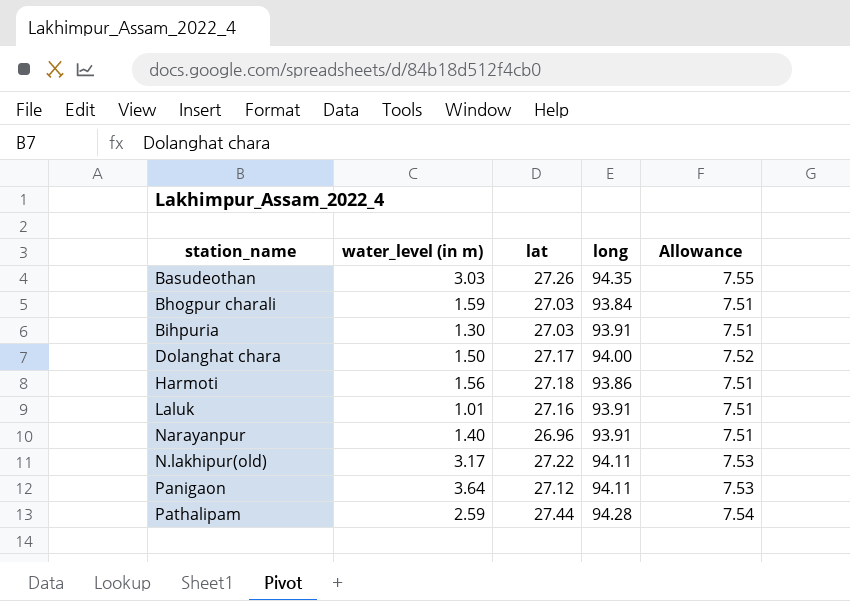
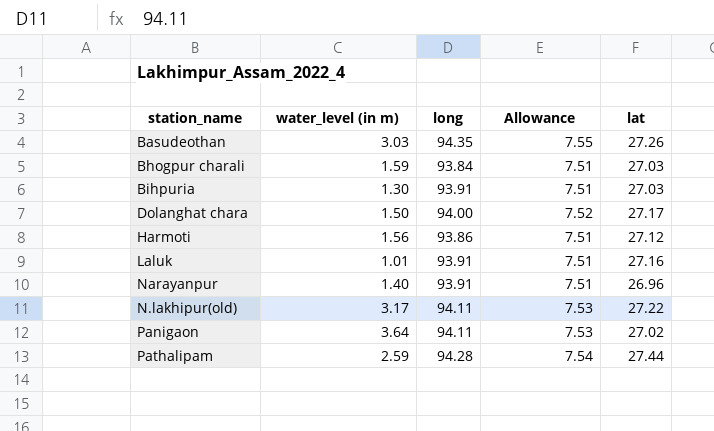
column lat | position: 3 -> 5
Harmoti | lat: 27.18 -> 27.12
Panigaon | lat: 27.12 -> 27.02

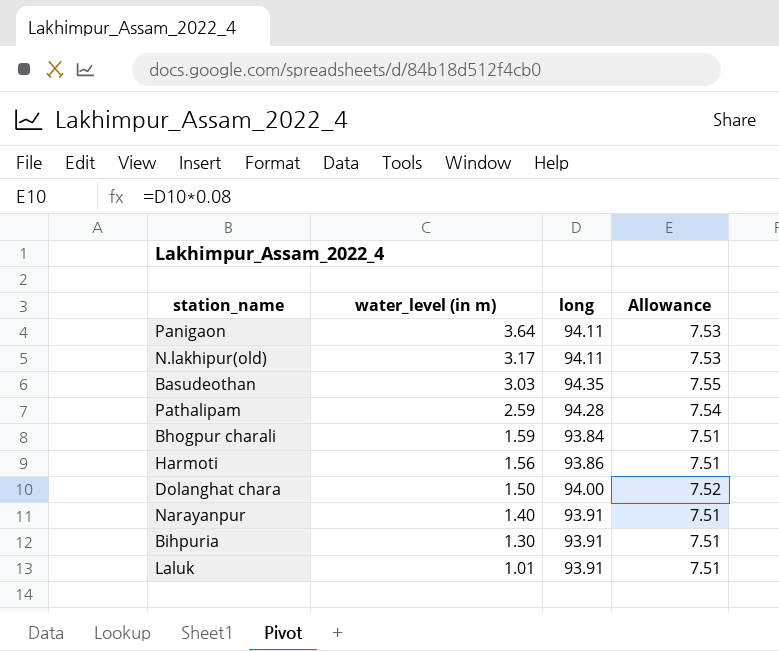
row order: none -> water_level (in m) descending
column lat | position: 5 -> none

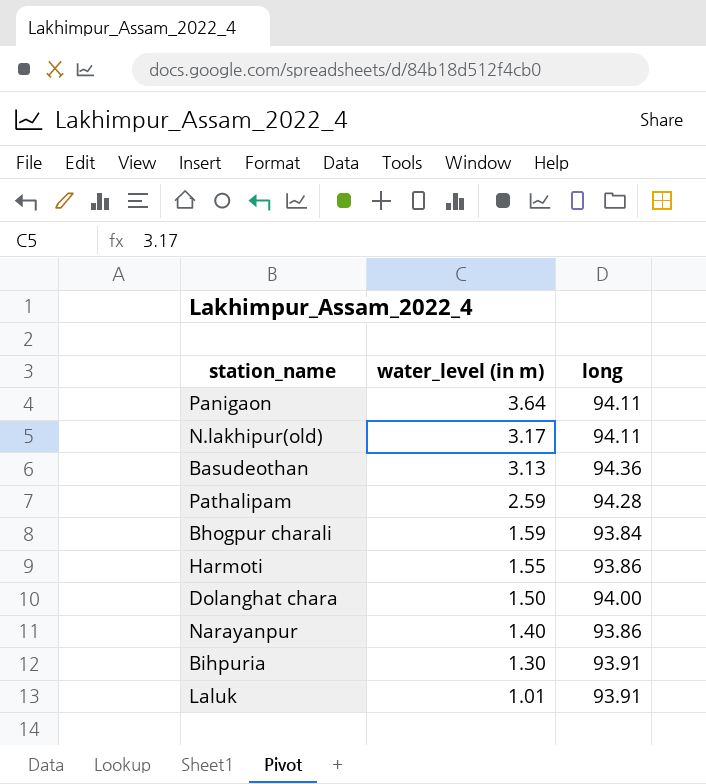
column Allowance | formula: [long] * 0.08 -> none
Basudeothan | water_level (in m): 3.03 -> 3.13
Basudeothan | long: 94.35 -> 94.36
Harmoti | water_level (in m): 1.56 -> 1.55
Narayanpur | long: 93.91 -> 93.86

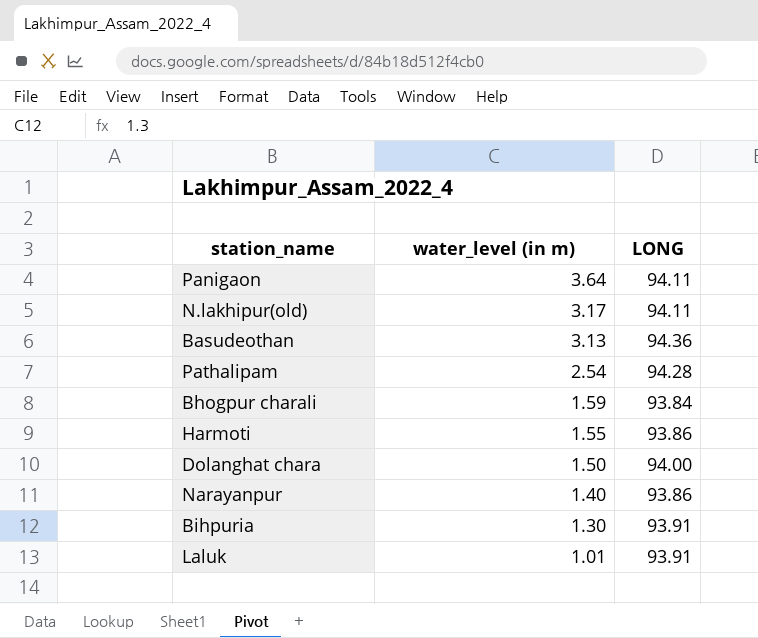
column name: long -> LONG
Pathalipam | water_level (in m): 2.59 -> 2.54

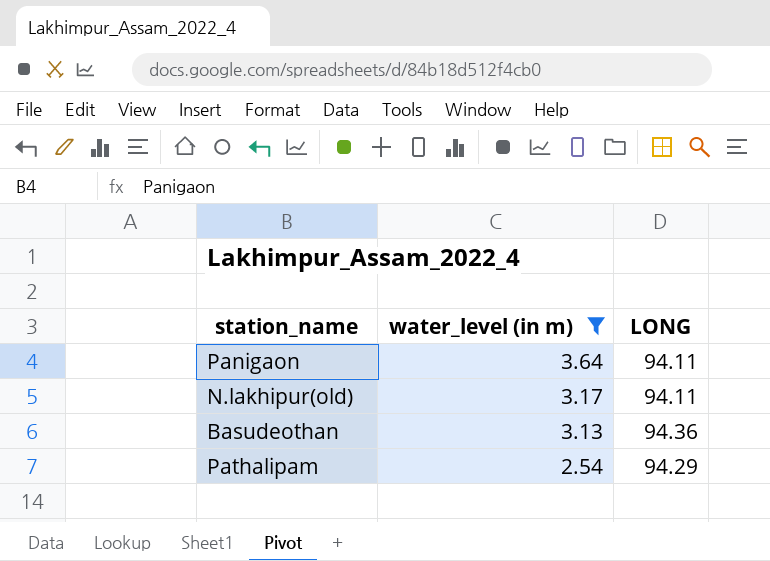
filter: none -> water_level (in m) >= 2.54
Pathalipam | LONG: 94.28 -> 94.29

